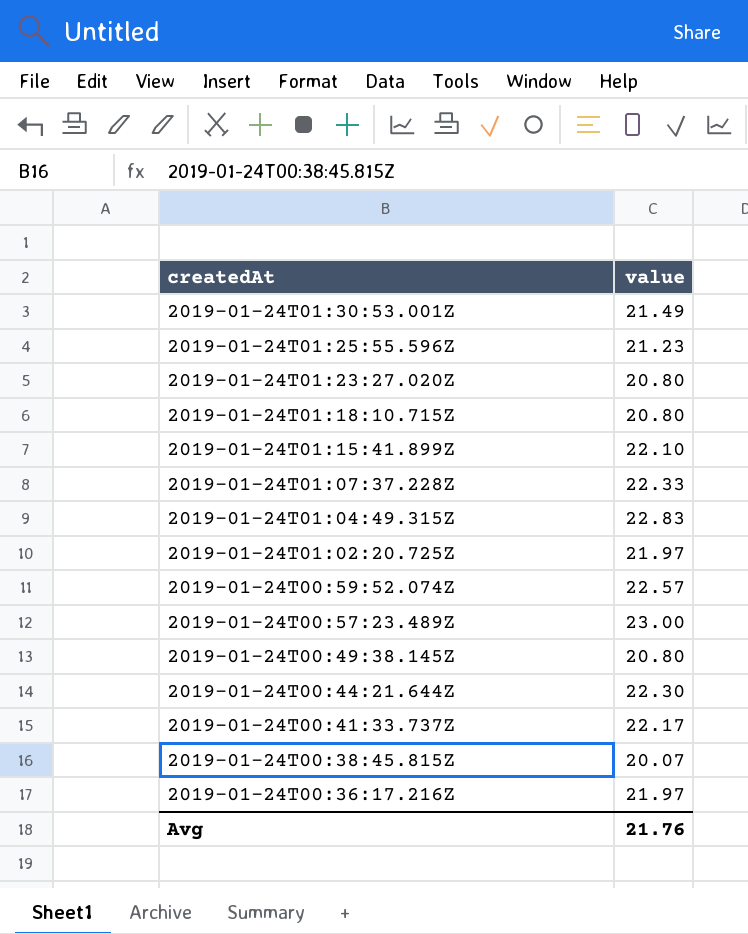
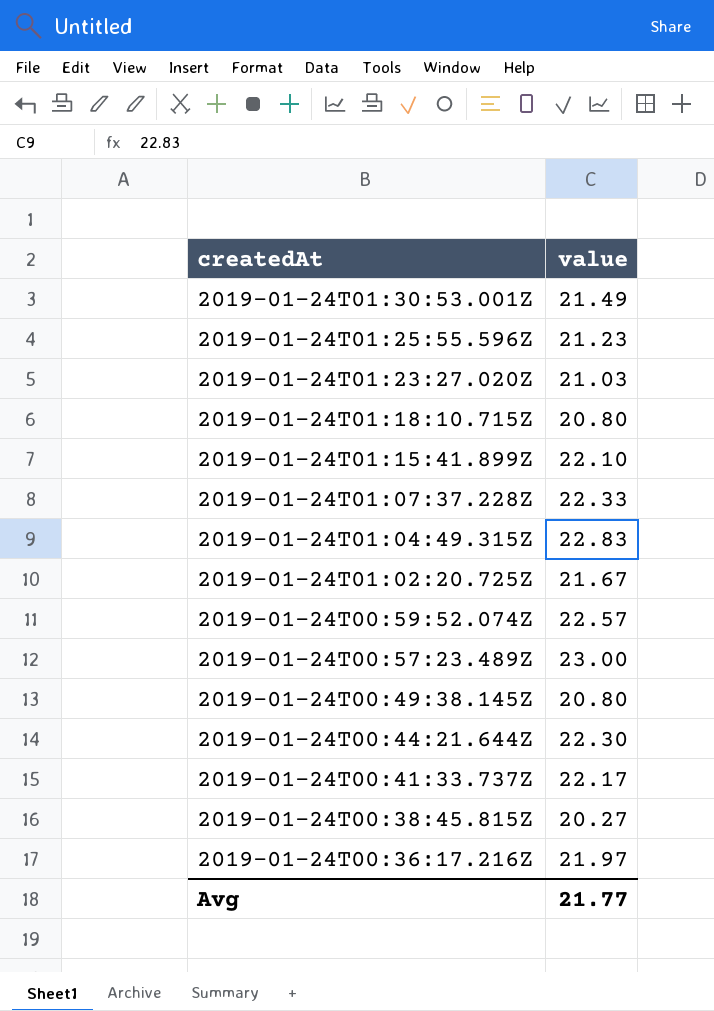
2019-01-24T01:23:27.020Z | value: 20.80 -> 21.03
2019-01-24T01:02:20.725Z | value: 21.97 -> 21.67
2019-01-24T00:38:45.815Z | value: 20.07 -> 20.27
Avg | value: 21.76 -> 21.77

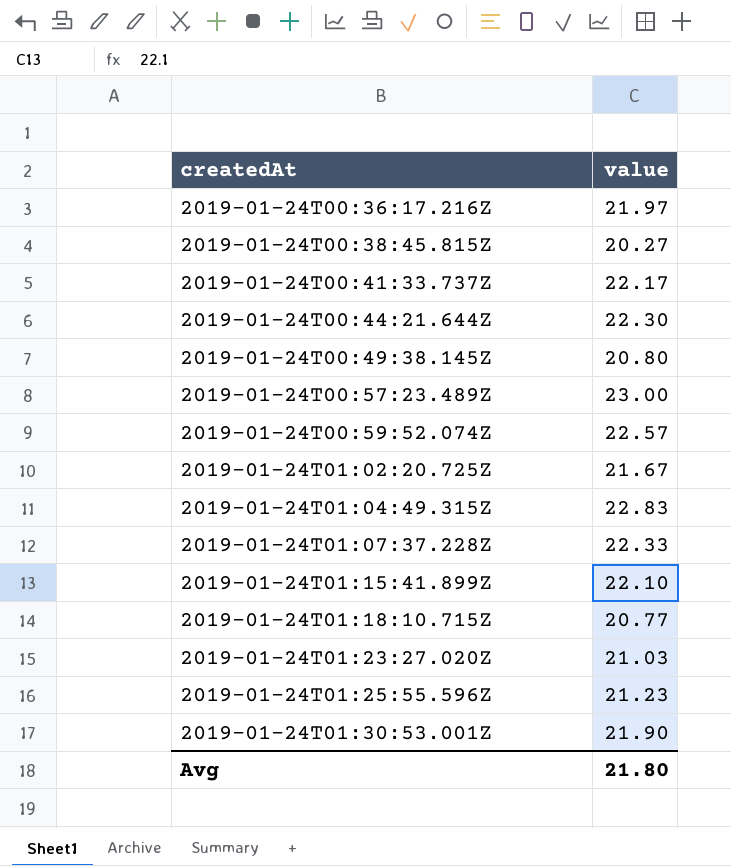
row order: createdAt descending -> createdAt ascending
2019-01-24T01:18:10.715Z | value: 20.80 -> 20.77
2019-01-24T01:30:53.001Z | value: 21.49 -> 21.90
Avg | value: 21.77 -> 21.80

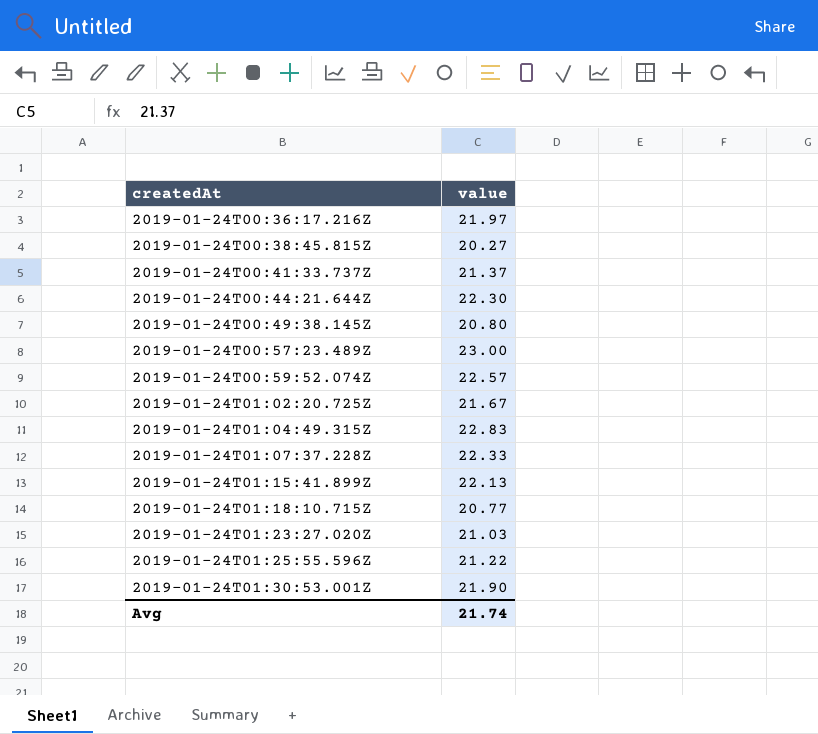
2019-01-24T00:41:33.737Z | value: 22.17 -> 21.37
2019-01-24T01:15:41.899Z | value: 22.10 -> 22.13
2019-01-24T01:25:55.596Z | value: 21.23 -> 21.22
Avg | value: 21.80 -> 21.74

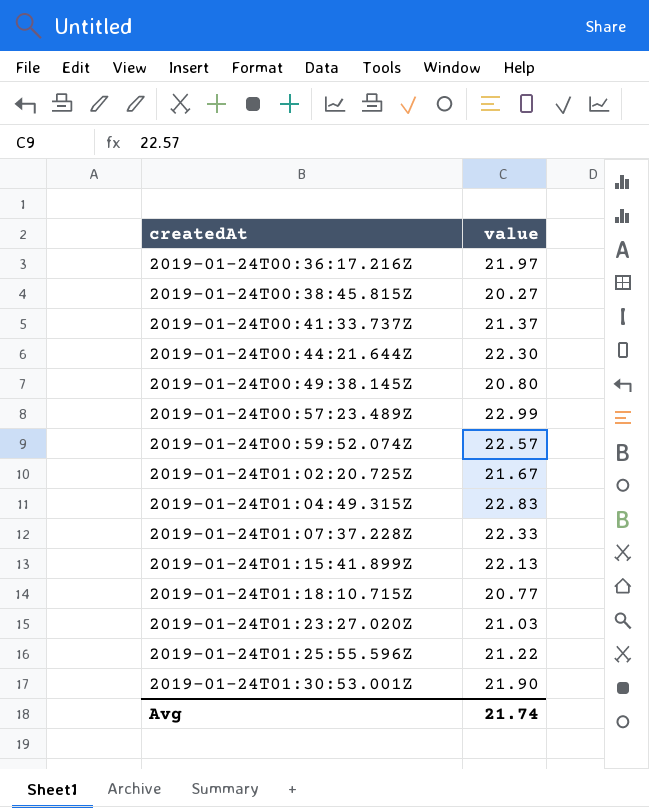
2019-01-24T00:57:23.489Z | value: 23.00 -> 22.99

